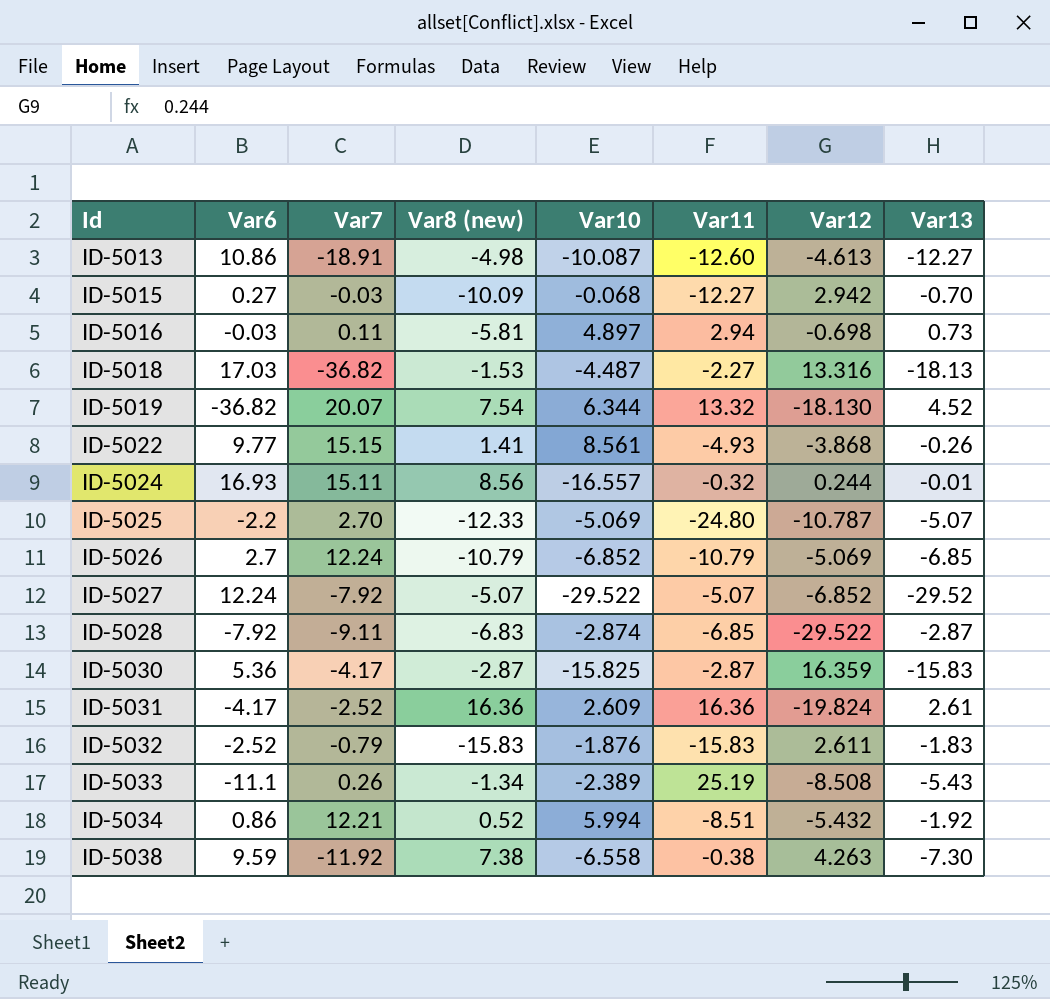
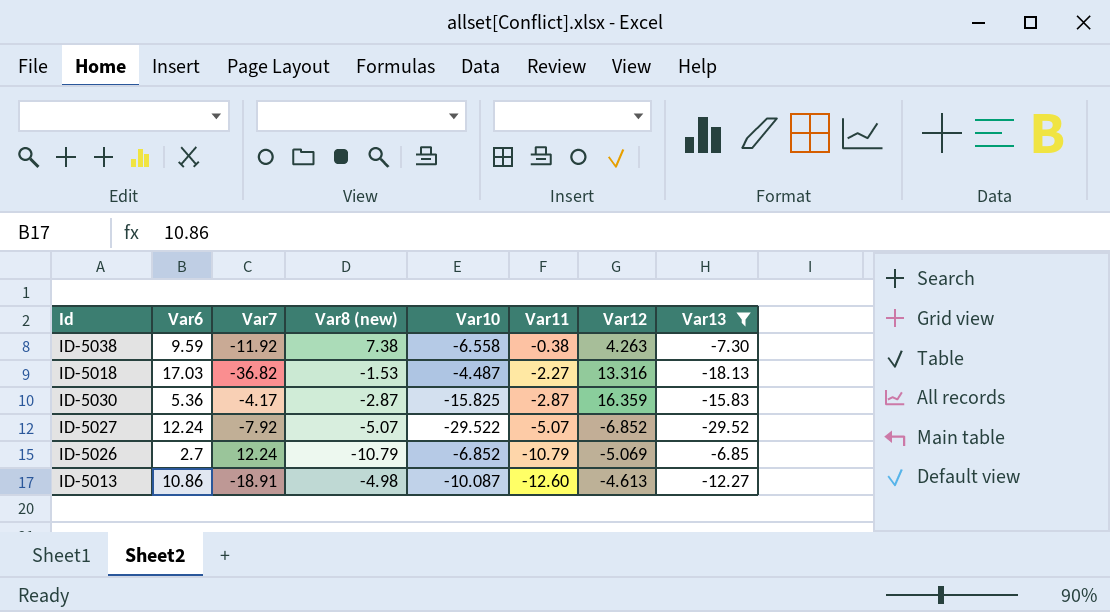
filter: none -> Var13 <= -6.85
row order: Id ascending -> Var11 descending

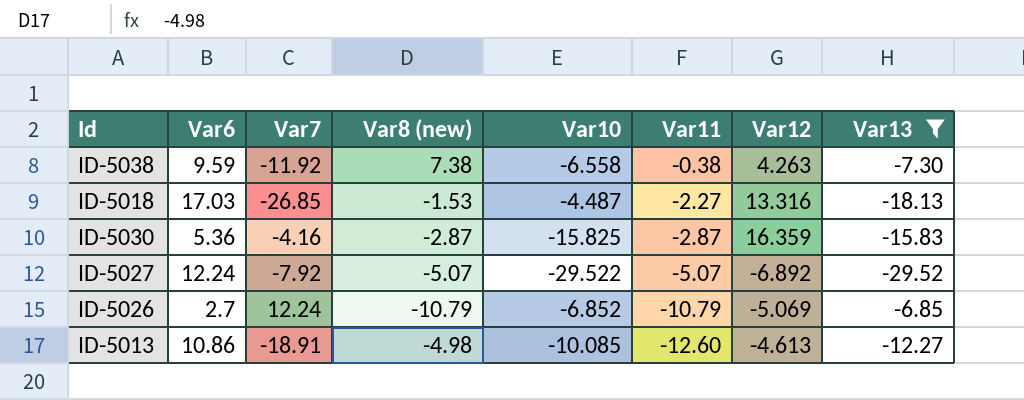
ID-5018 | Var7: -36.82 -> -26.85
ID-5030 | Var7: -4.17 -> -4.16
ID-5027 | Var12: -6.852 -> -6.892
ID-5013 | Var10: -10.087 -> -10.085

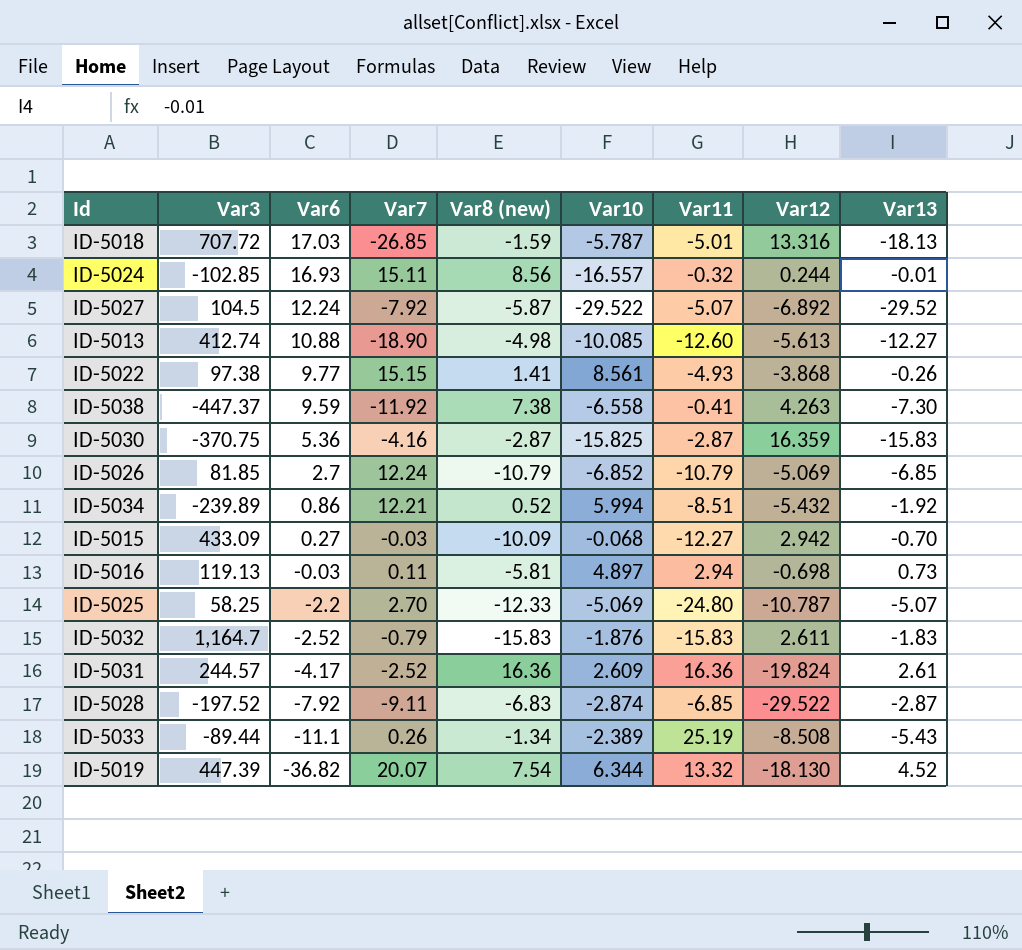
filter: Var13 <= -6.85 -> none
row order: Var11 descending -> Var6 descending
column Var3 | position: none -> 2
ID-5018 | Var8 (new): -1.53 -> -1.59
ID-5018 | Var10: -4.487 -> -5.787
ID-5018 | Var11: -2.27 -> -5.01
ID-5027 | Var8 (new): -5.07 -> -5.87
ID-5013 | Var6: 10.86 -> 10.88
ID-5013 | Var7: -18.91 -> -18.90
ID-5013 | Var12: -4.613 -> -5.613
ID-5038 | Var11: -0.38 -> -0.41

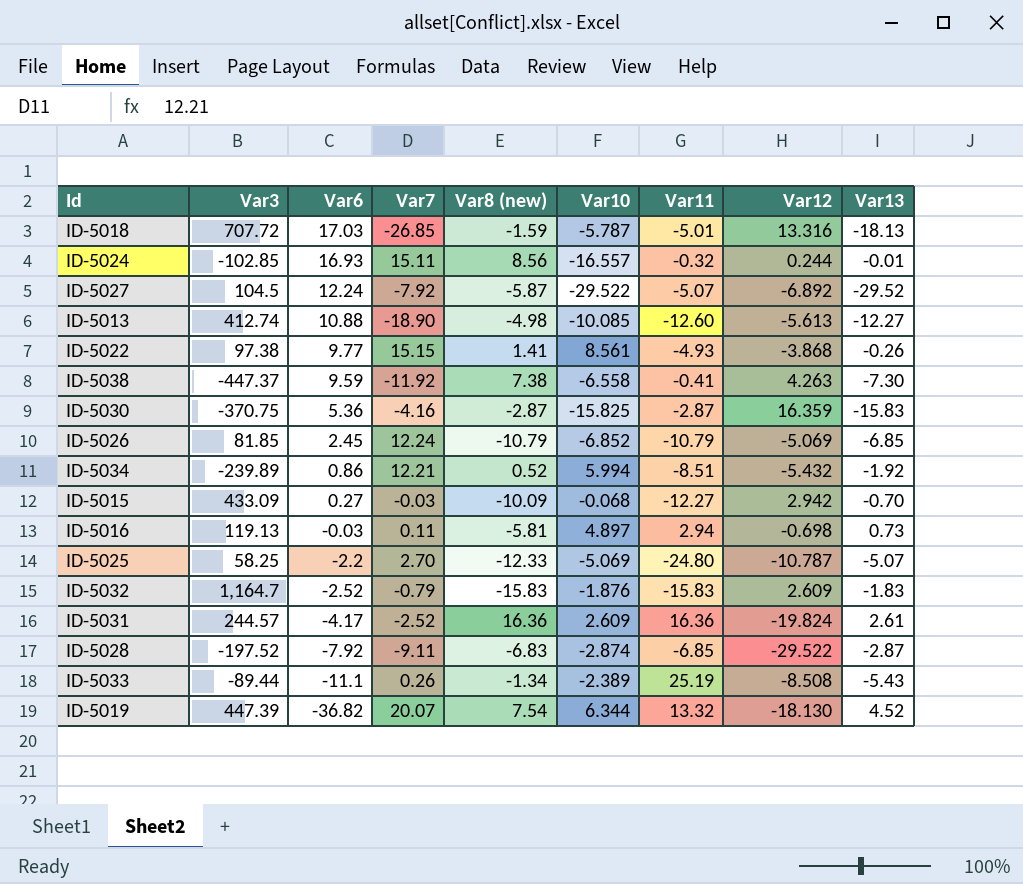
ID-5026 | Var6: 2.7 -> 2.45
ID-5032 | Var12: 2.611 -> 2.609

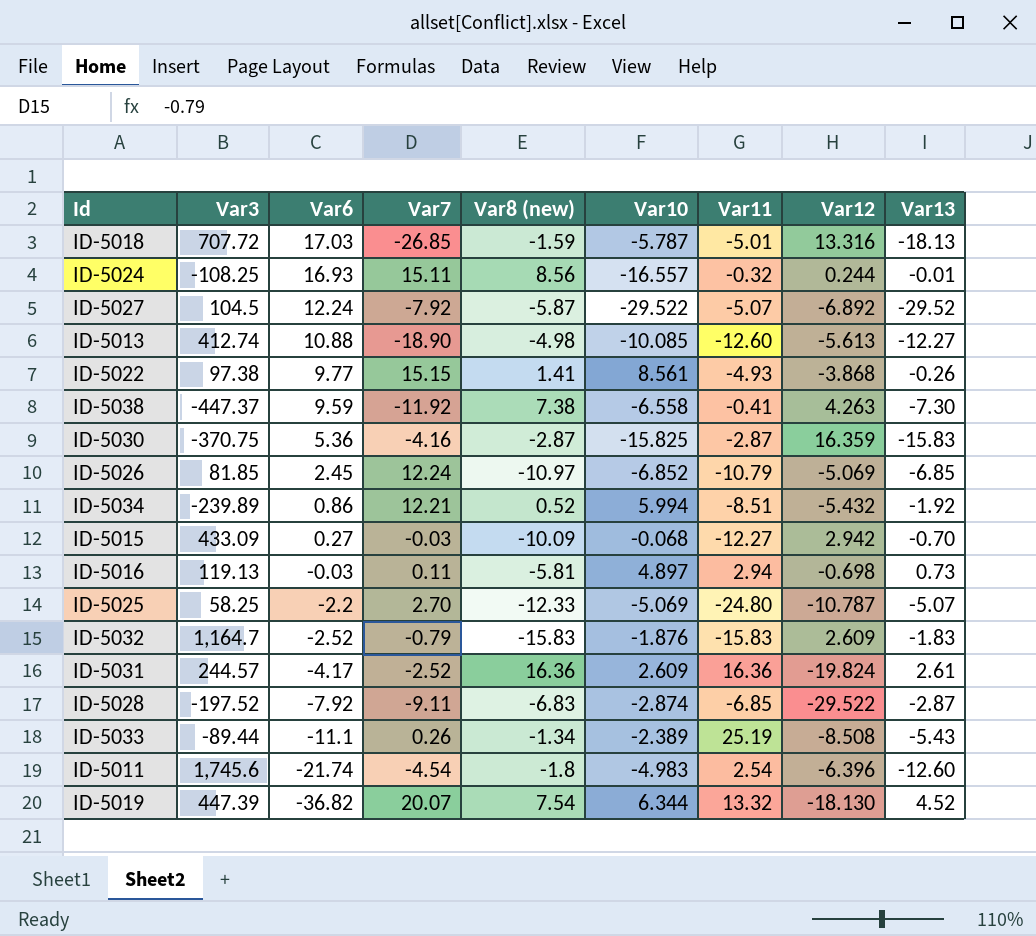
ID-5024 | Var3: -102.85 -> -108.25
ID-5026 | Var8 (new): -10.79 -> -10.97
row ID-5011: none -> 1,745.6 | -21.74 | -4.54 | -1.8 | -4.983 | 2.54 | -6.396 | -12.60

